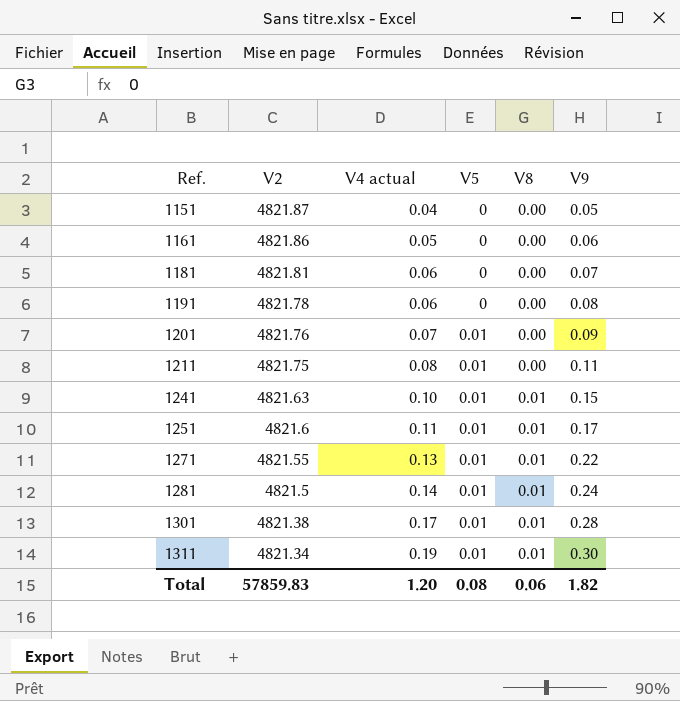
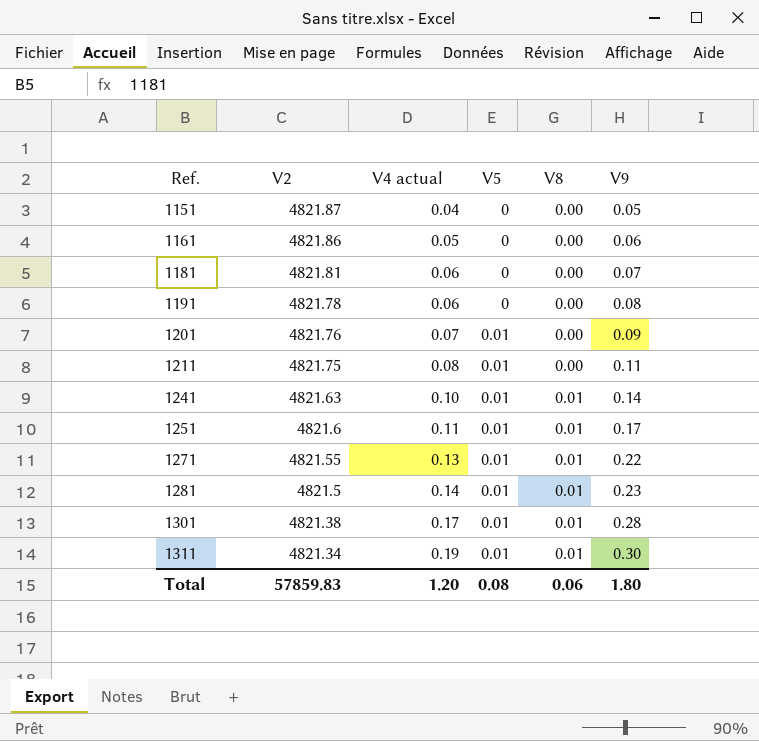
1241 | V9: 0.15 -> 0.14
1281 | V9: 0.24 -> 0.23
Total | V9: 1.82 -> 1.80

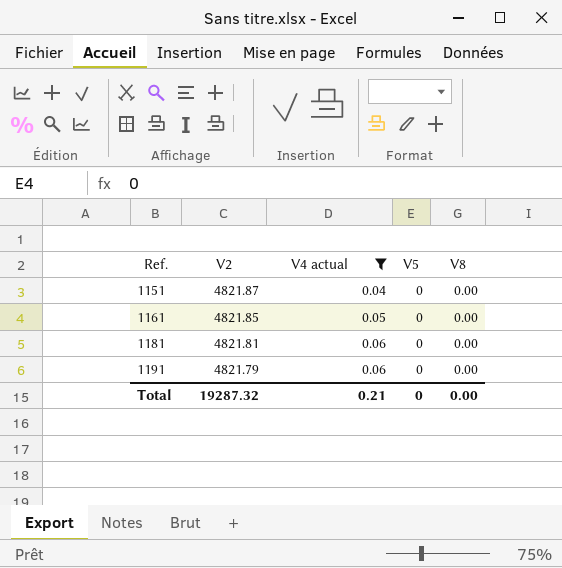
filter: none -> V4 actual <= 0.06
column V9 | position: 6 -> none
1161 | V2: 4821.86 -> 4821.85
1191 | V2: 4821.78 -> 4821.79
Total | V2: 57859.83 -> 19287.32
Total | V4 actual: 1.20 -> 0.21
Total | V5: 0.08 -> 0
Total | V8: 0.06 -> 0.00

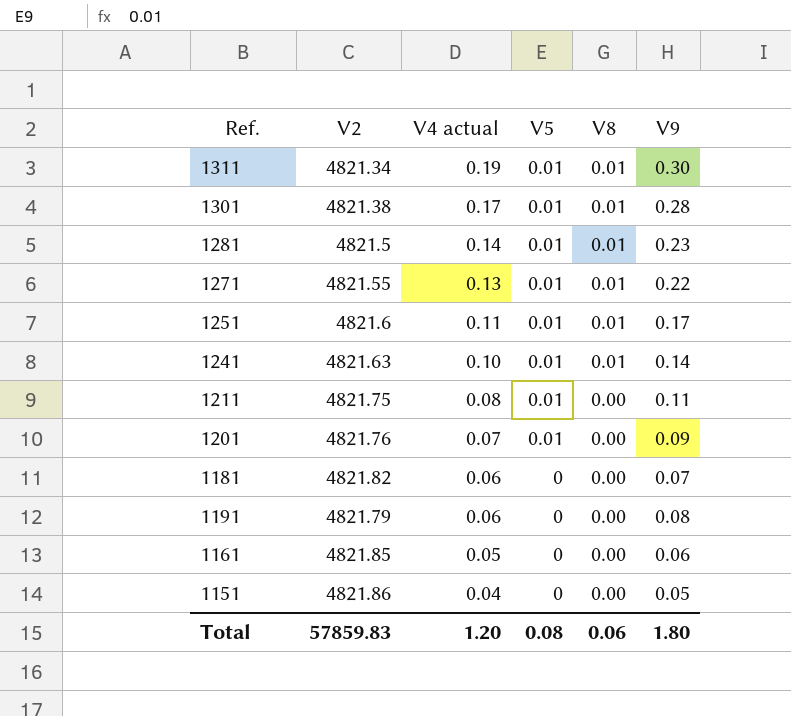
filter: V4 actual <= 0.06 -> none
row order: Ref. ascending -> V4 actual descending
column V9 | position: none -> 6
1181 | V2: 4821.81 -> 4821.82
1151 | V2: 4821.87 -> 4821.86
Total | V2: 19287.32 -> 57859.83
Total | V4 actual: 0.21 -> 1.20
Total | V5: 0 -> 0.08
Total | V8: 0.00 -> 0.06

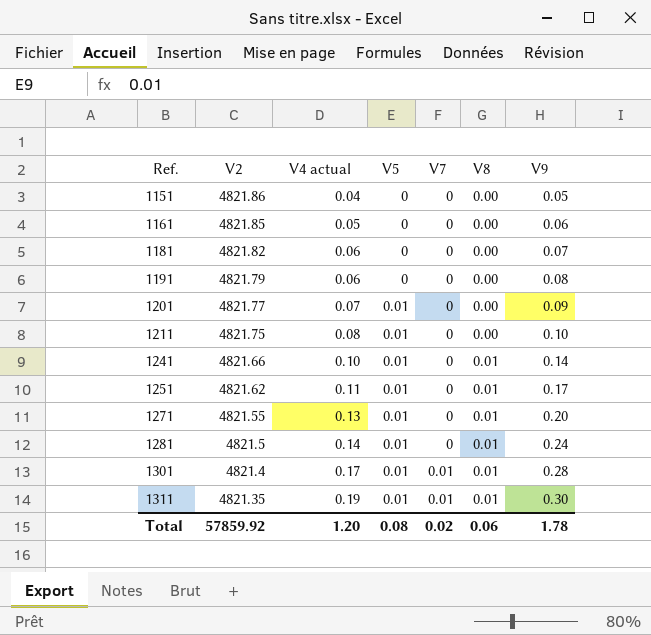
row order: V4 actual descending -> Ref. ascending
column V7 | position: none -> 5
1201 | V2: 4821.76 -> 4821.77
1211 | V9: 0.11 -> 0.10
1241 | V2: 4821.63 -> 4821.66
1251 | V2: 4821.6 -> 4821.62
1271 | V9: 0.22 -> 0.20
1281 | V9: 0.23 -> 0.24
1301 | V2: 4821.38 -> 4821.4
1311 | V2: 4821.34 -> 4821.35
Total | V2: 57859.83 -> 57859.92
Total | V9: 1.80 -> 1.78

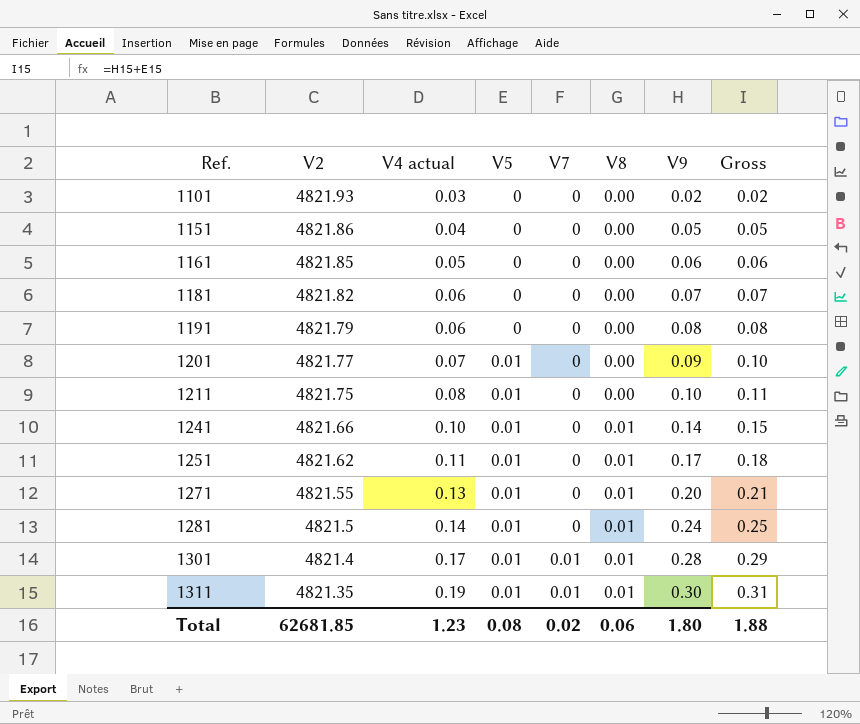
column Gross | formula: none -> [V5] + [V9]
row 1101: none -> 4821.93 | 0.03 | 0 | 0 | 0.00 | 0.02 | 0.02
Total | V2: 57859.92 -> 62681.85
Total | V4 actual: 1.20 -> 1.23
Total | V9: 1.78 -> 1.80

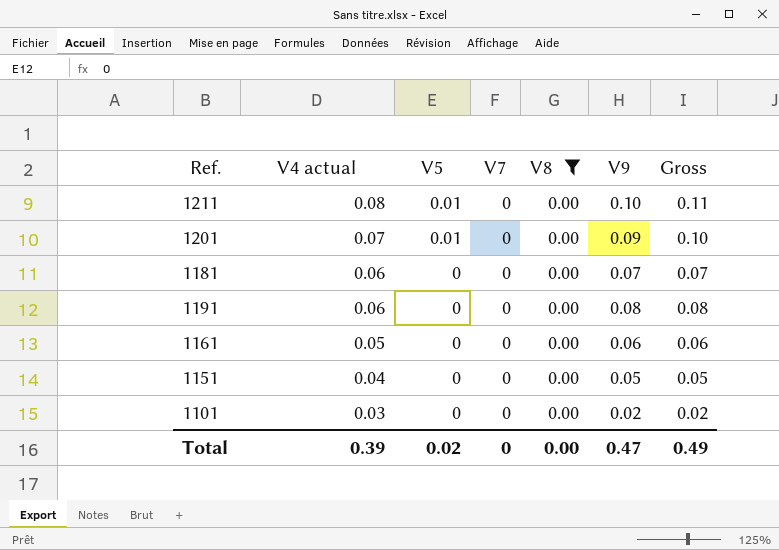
filter: none -> V8 = 0.00
row order: Ref. ascending -> V4 actual descending
column V2 | position: 2 -> none
Total | V4 actual: 1.23 -> 0.39
Total | V5: 0.08 -> 0.02
Total | V7: 0.02 -> 0
Total | V8: 0.06 -> 0.00
Total | V9: 1.80 -> 0.47
Total | Gross: 1.88 -> 0.49

